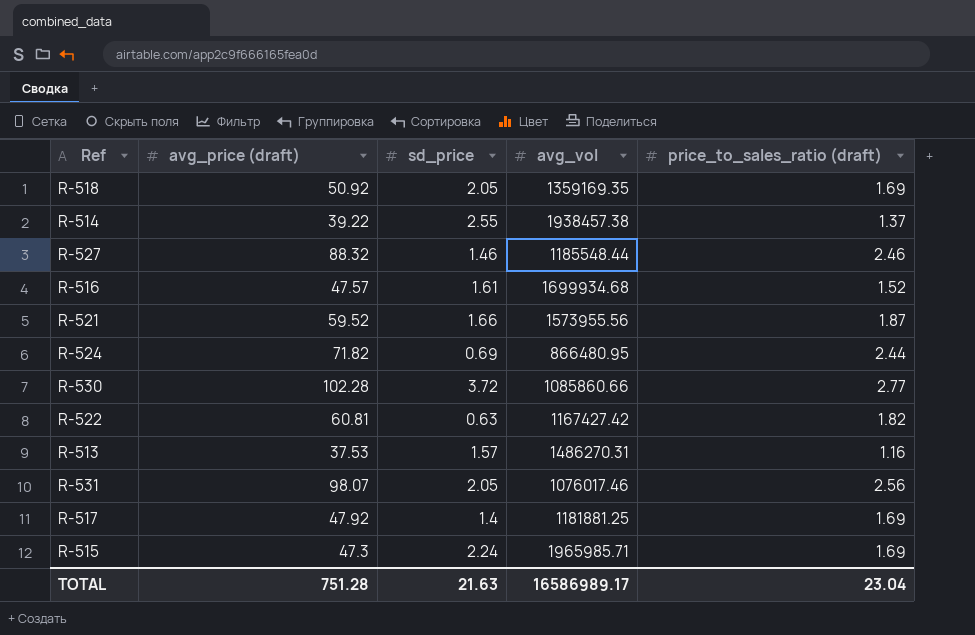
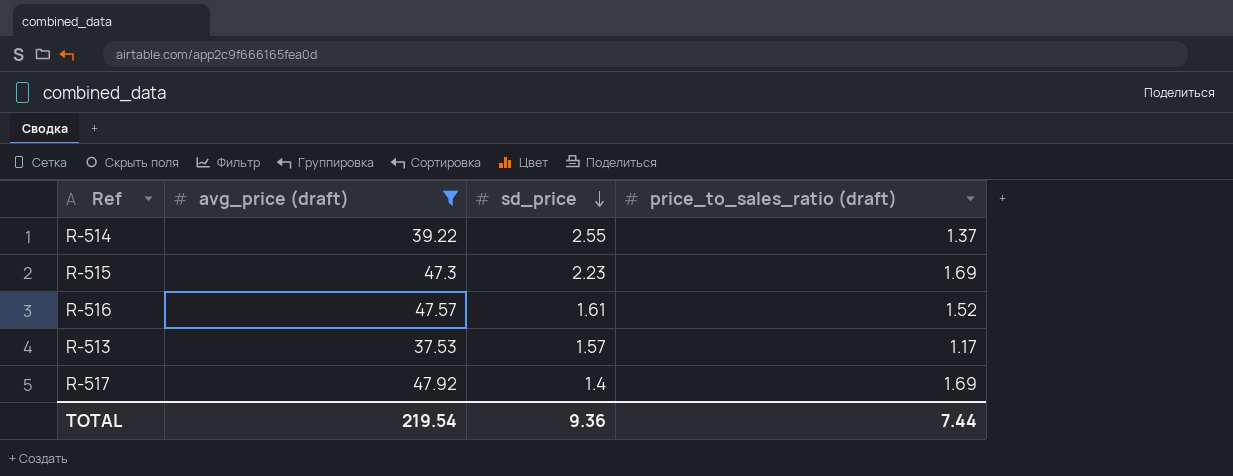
filter: none -> avg_price (draft) <= 47.92
row order: none -> sd_price descending
column avg_vol | position: 4 -> none
R-515 | sd_price: 2.24 -> 2.23
R-513 | price_to_sales_ratio (draft): 1.16 -> 1.17
TOTAL | avg_price (draft): 751.28 -> 219.54
TOTAL | sd_price: 21.63 -> 9.36
TOTAL | price_to_sales_ratio (draft): 23.04 -> 7.44

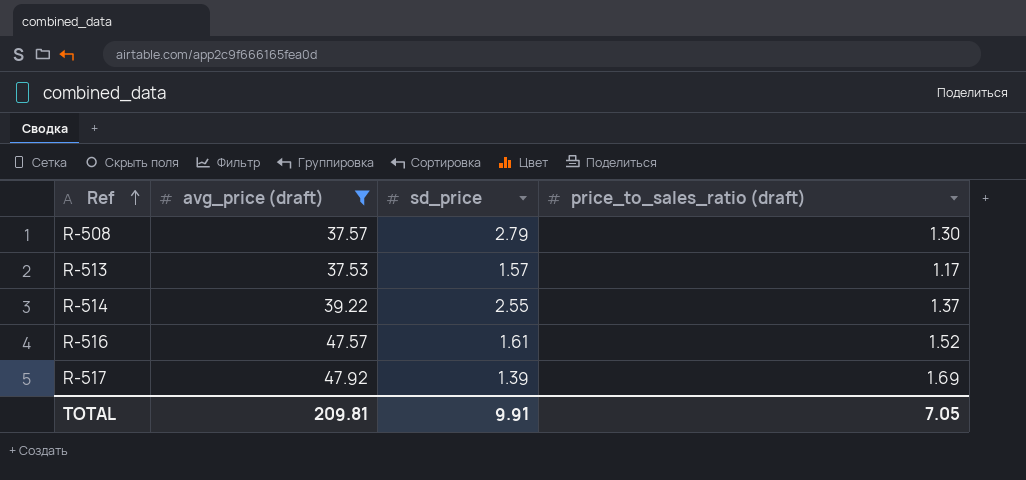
row order: sd_price descending -> Ref ascending
row R-515: 47.3 | 2.23 | 1.69 -> none
row R-508: none -> 37.57 | 2.79 | 1.30
R-517 | sd_price: 1.4 -> 1.39
TOTAL | avg_price (draft): 219.54 -> 209.81
TOTAL | sd_price: 9.36 -> 9.91
TOTAL | price_to_sales_ratio (draft): 7.44 -> 7.05

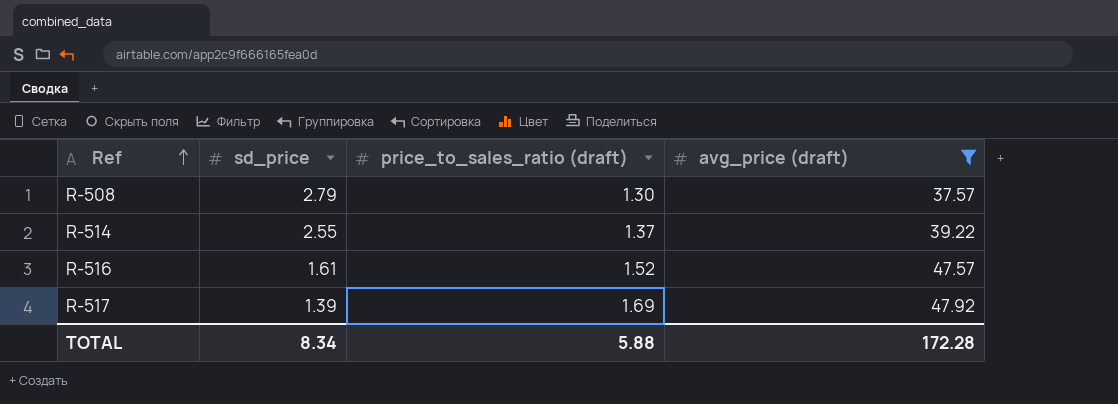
column avg_price (draft) | position: 2 -> 4
row R-513: 37.53 | 1.57 | 1.17 -> none
TOTAL | sd_price: 9.91 -> 8.34
TOTAL | price_to_sales_ratio (draft): 7.05 -> 5.88
TOTAL | avg_price (draft): 209.81 -> 172.28

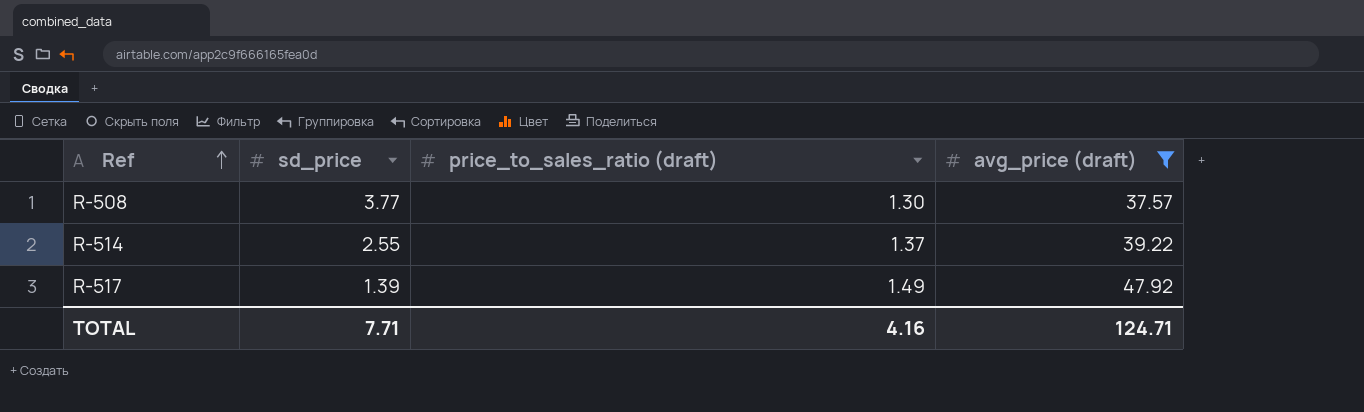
row R-516: 1.61 | 1.52 | 47.57 -> none
R-508 | sd_price: 2.79 -> 3.77
R-517 | price_to_sales_ratio (draft): 1.69 -> 1.49
TOTAL | sd_price: 8.34 -> 7.71
TOTAL | price_to_sales_ratio (draft): 5.88 -> 4.16
TOTAL | avg_price (draft): 172.28 -> 124.71

